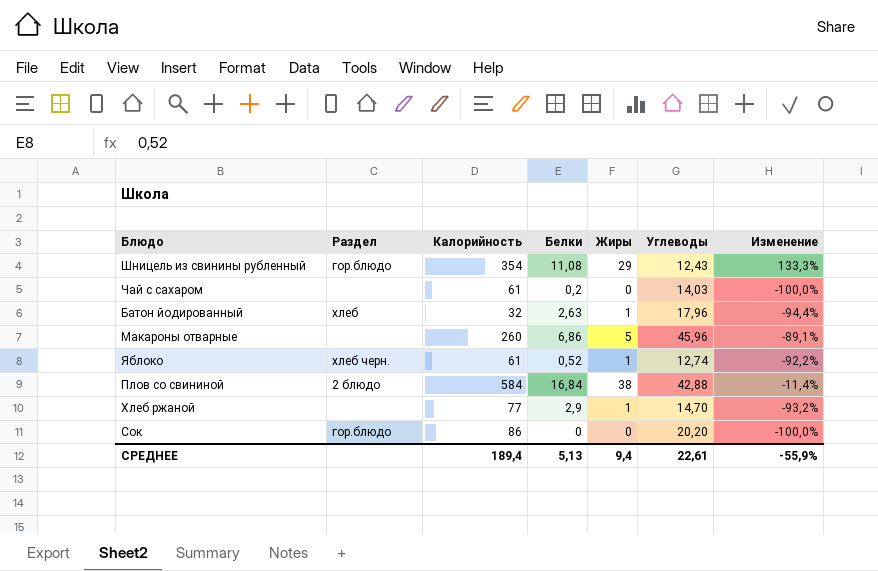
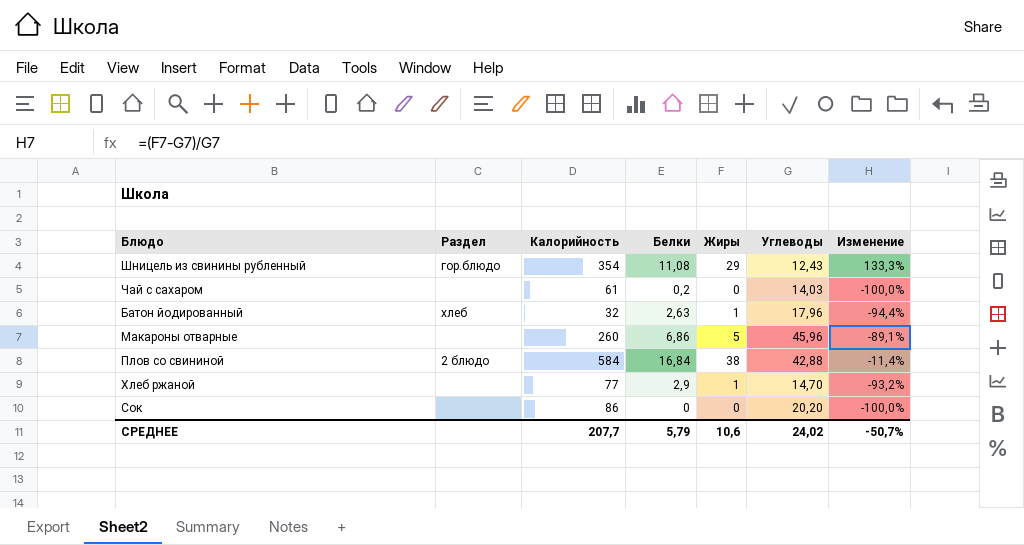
row Яблоко: хлеб черн. | 61 | 0,52 | 1 | 12,74 | -92,2% -> none
Сок | Раздел: гор.блюдо -> none
СРЕДНЕЕ | Калорийность: 189,4 -> 207,7
СРЕДНЕЕ | Белки: 5,13 -> 5,79
СРЕДНЕЕ | Жиры: 9,4 -> 10,6
СРЕДНЕЕ | Углеводы: 22,61 -> 24,02
СРЕДНЕЕ | Изменение: -55,9% -> -50,7%

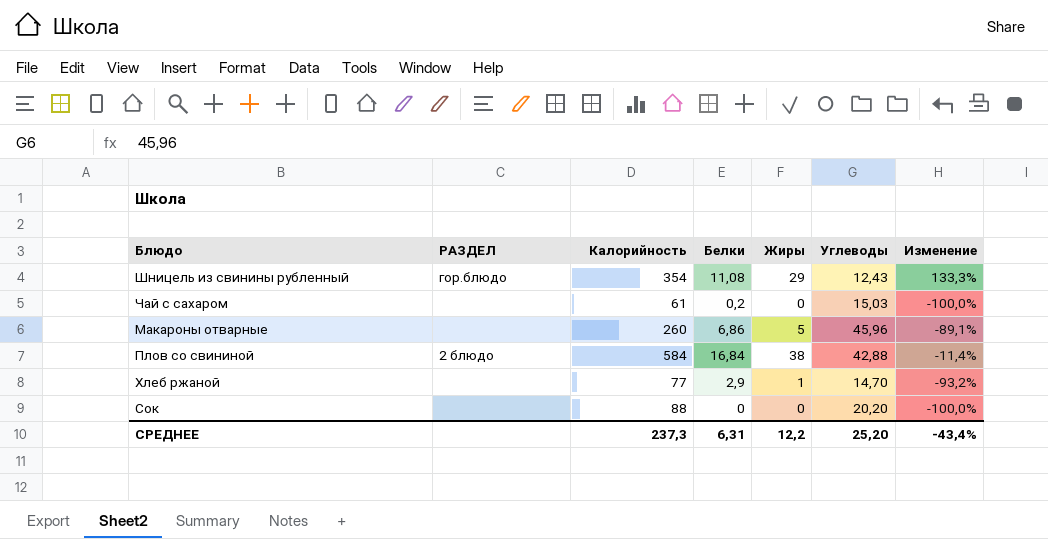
column name: Раздел -> РАЗДЕЛ
row Батон йодированный: хлеб | 32 | 2,63 | 1 | 17,96 | -94,4% -> none
Чай с сахаром | Углеводы: 14,03 -> 15,03
Сок | Калорийность: 86 -> 88
СРЕДНЕЕ | Калорийность: 207,7 -> 237,3
СРЕДНЕЕ | Белки: 5,79 -> 6,31
СРЕДНЕЕ | Жиры: 10,6 -> 12,2
СРЕДНЕЕ | Углеводы: 24,02 -> 25,20
СРЕДНЕЕ | Изменение: -50,7% -> -43,4%

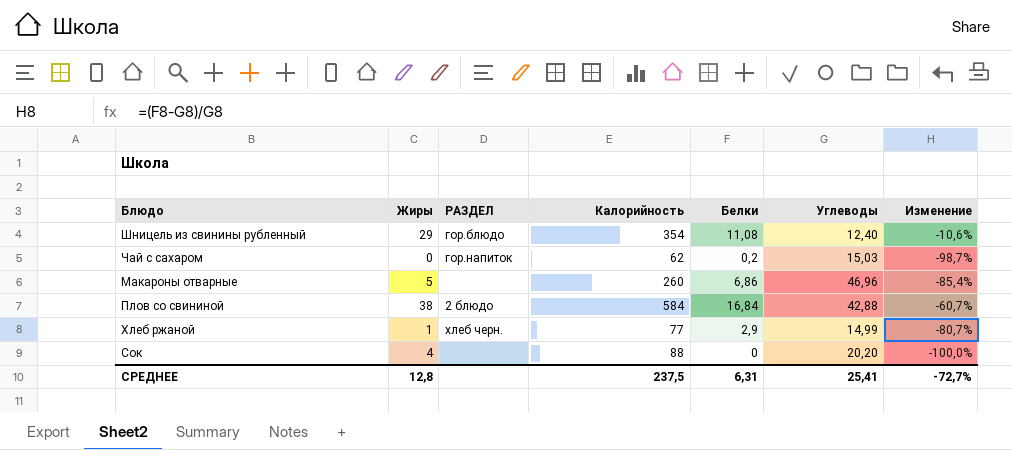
column Жиры | position: 5 -> 2
column Изменение | formula: ([Жиры] - [Углеводы]) / [Углеводы] -> ([Белки] - [Углеводы]) / [Углеводы]
Шницель из свинины рубленный | Углеводы: 12,43 -> 12,40
Чай с сахаром | РАЗДЕЛ: none -> гор.напиток
Чай с сахаром | Калорийность: 61 -> 62
Макароны отварные | Углеводы: 45,96 -> 46,96
Хлеб ржаной | РАЗДЕЛ: none -> хлеб черн.
Хлеб ржаной | Углеводы: 14,70 -> 14,99
Сок | Жиры: 0 -> 4
СРЕДНЕЕ | Жиры: 12,2 -> 12,8
СРЕДНЕЕ | Калорийность: 237,3 -> 237,5
СРЕДНЕЕ | Углеводы: 25,20 -> 25,41
СРЕДНЕЕ | Изменение: -43,4% -> -72,7%

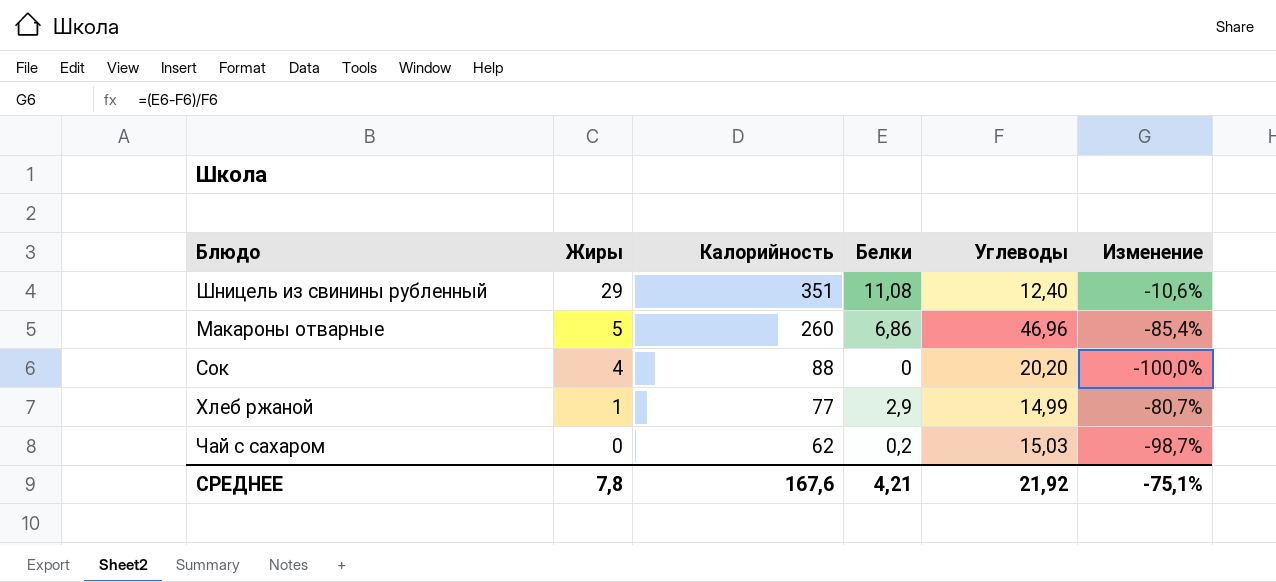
row order: none -> Жиры descending
column РАЗДЕЛ | position: 3 -> none
row Плов со свининой: 38 | 2 блюдо | 584 | 16,84 | 42,88 | -60,7% -> none
Шницель из свинины рубленный | Калорийность: 354 -> 351
СРЕДНЕЕ | Жиры: 12,8 -> 7,8
СРЕДНЕЕ | Калорийность: 237,5 -> 167,6
СРЕДНЕЕ | Белки: 6,31 -> 4,21
СРЕДНЕЕ | Углеводы: 25,41 -> 21,92
СРЕДНЕЕ | Изменение: -72,7% -> -75,1%

